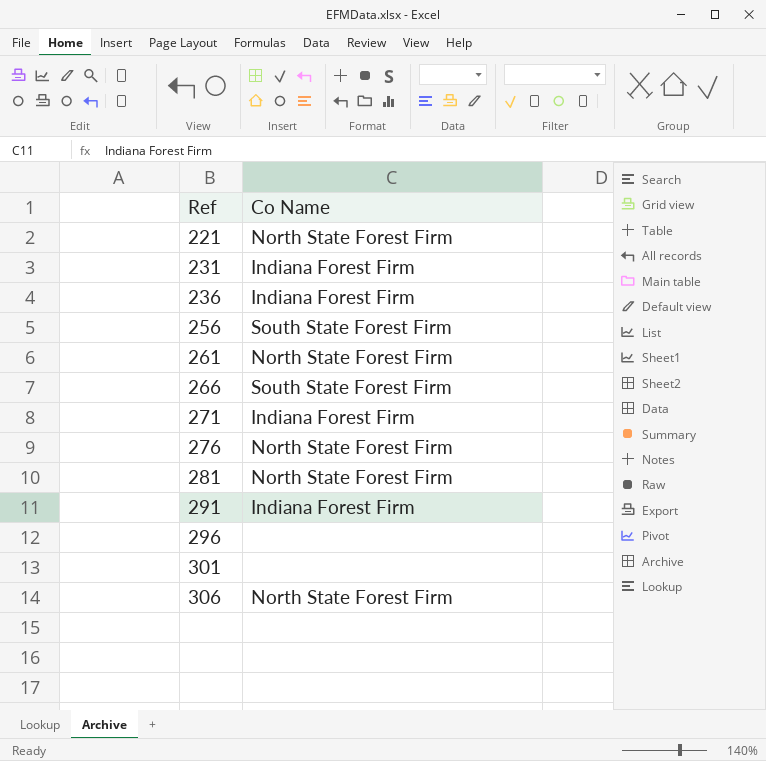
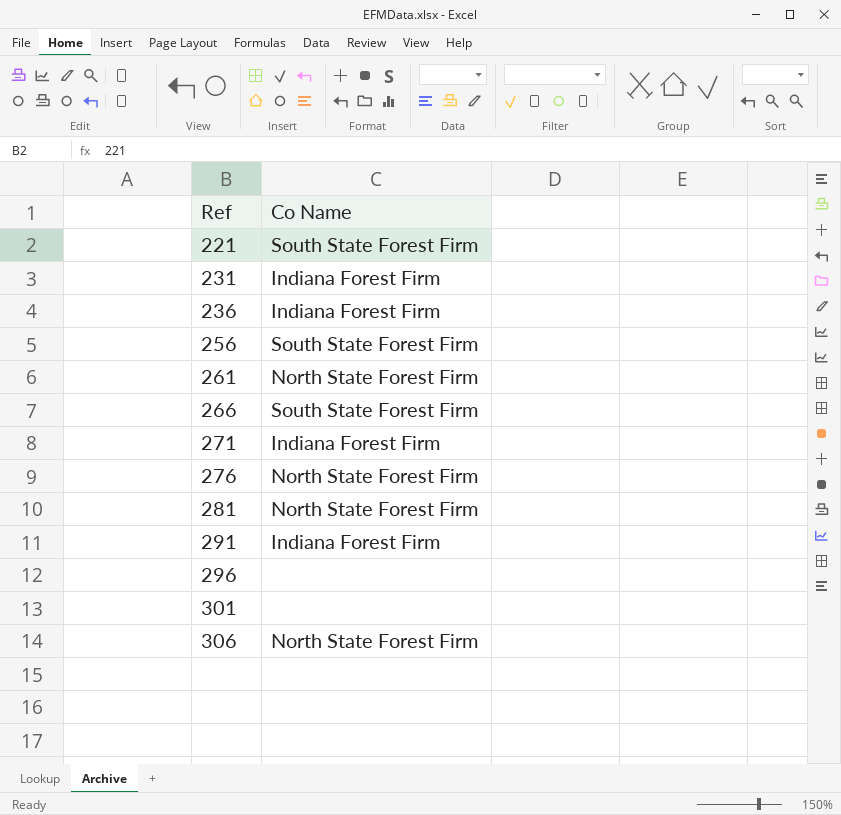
221 | Co Name: North State Forest Firm -> South State Forest Firm

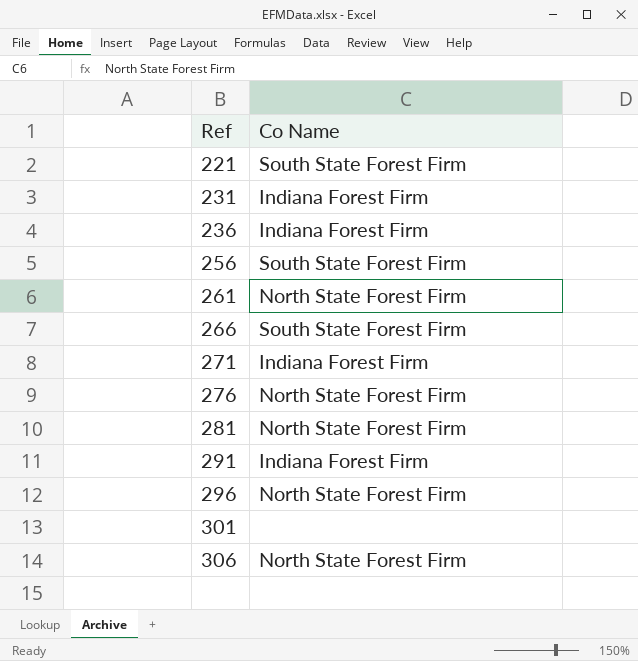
296 | Co Name: none -> North State Forest Firm

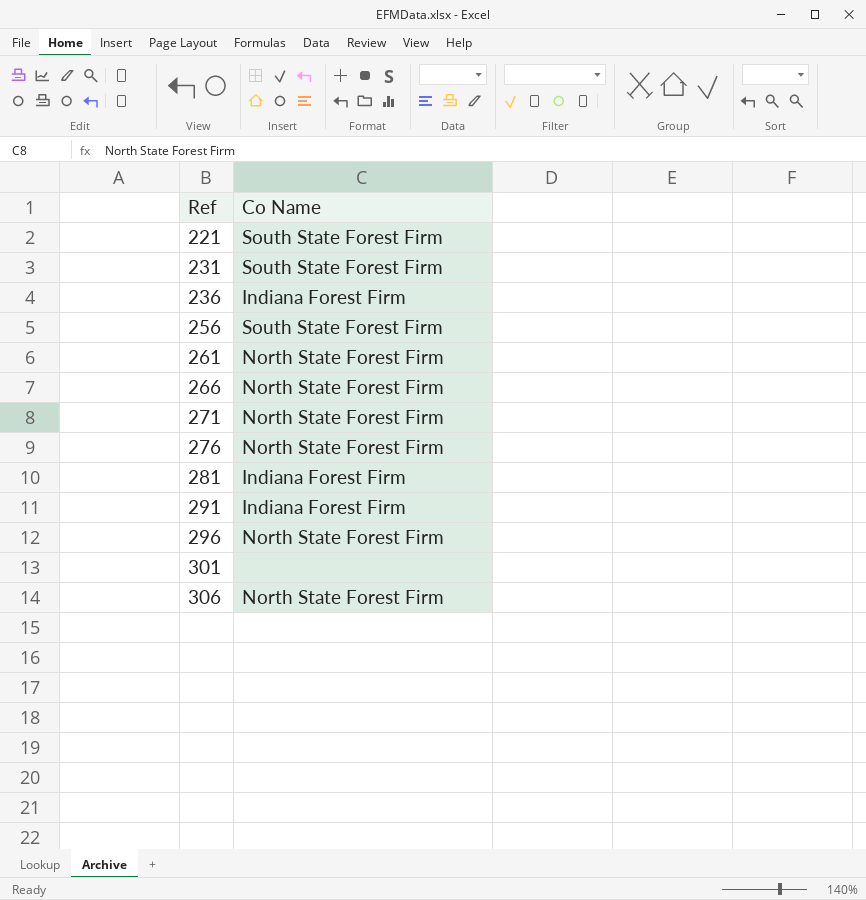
231 | Co Name: Indiana Forest Firm -> South State Forest Firm
266 | Co Name: South State Forest Firm -> North State Forest Firm
271 | Co Name: Indiana Forest Firm -> North State Forest Firm
281 | Co Name: North State Forest Firm -> Indiana Forest Firm

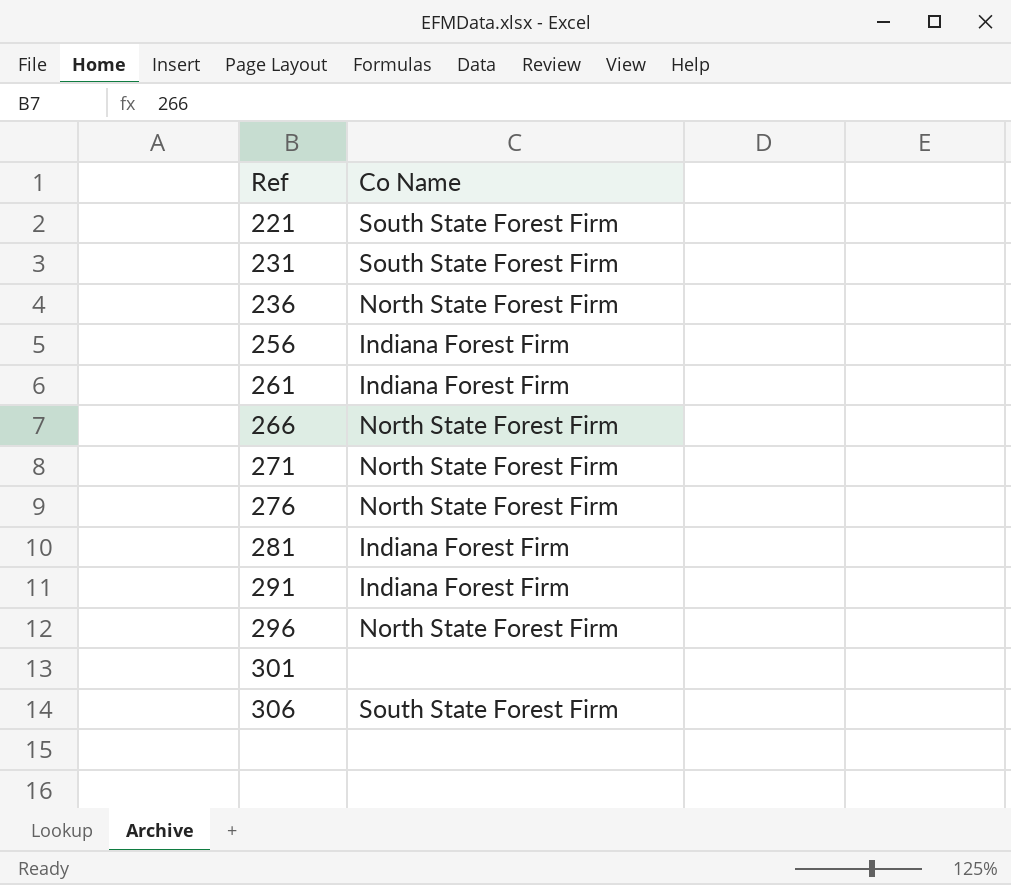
236 | Co Name: Indiana Forest Firm -> North State Forest Firm
256 | Co Name: South State Forest Firm -> Indiana Forest Firm
261 | Co Name: North State Forest Firm -> Indiana Forest Firm
306 | Co Name: North State Forest Firm -> South State Forest Firm

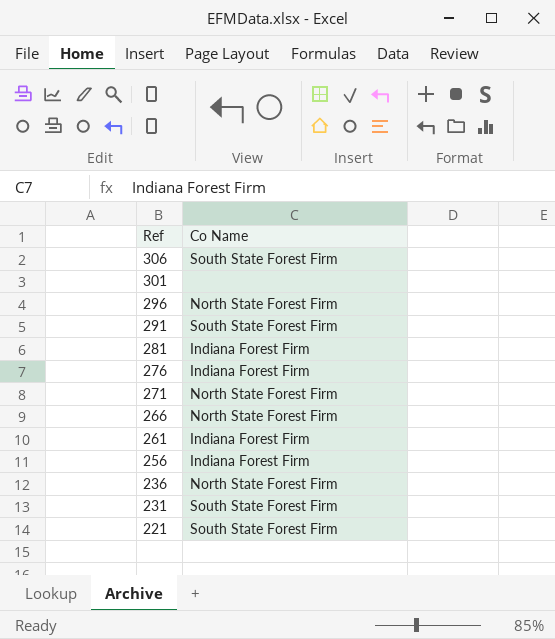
row order: Ref ascending -> Ref descending
291 | Co Name: Indiana Forest Firm -> South State Forest Firm
276 | Co Name: North State Forest Firm -> Indiana Forest Firm

